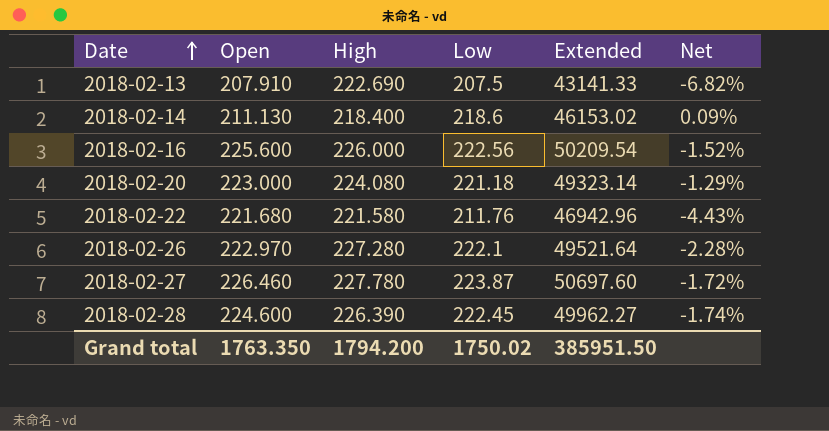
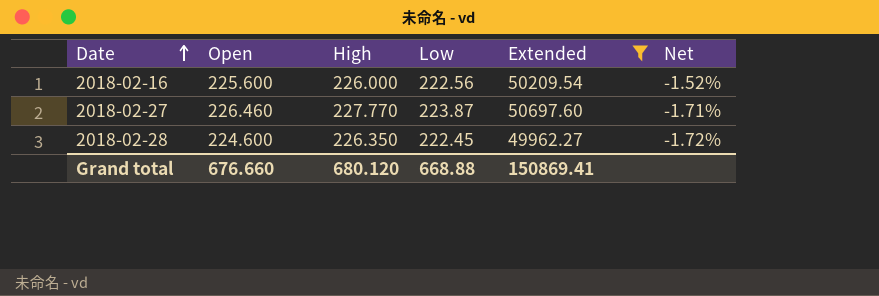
filter: none -> Extended >= 49962.27
2018-02-27 | High: 227.780 -> 227.770
2018-02-27 | Net: -1.72% -> -1.71%
2018-02-28 | High: 226.390 -> 226.350
2018-02-28 | Net: -1.74% -> -1.72%
Grand total | Open: 1763.350 -> 676.660
Grand total | High: 1794.200 -> 680.120
Grand total | Low: 1750.02 -> 668.88
Grand total | Extended: 385951.50 -> 150869.41

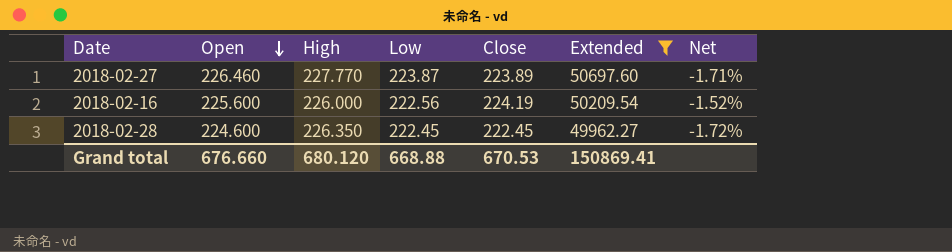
row order: Date ascending -> Open descending
column Close | position: none -> 5

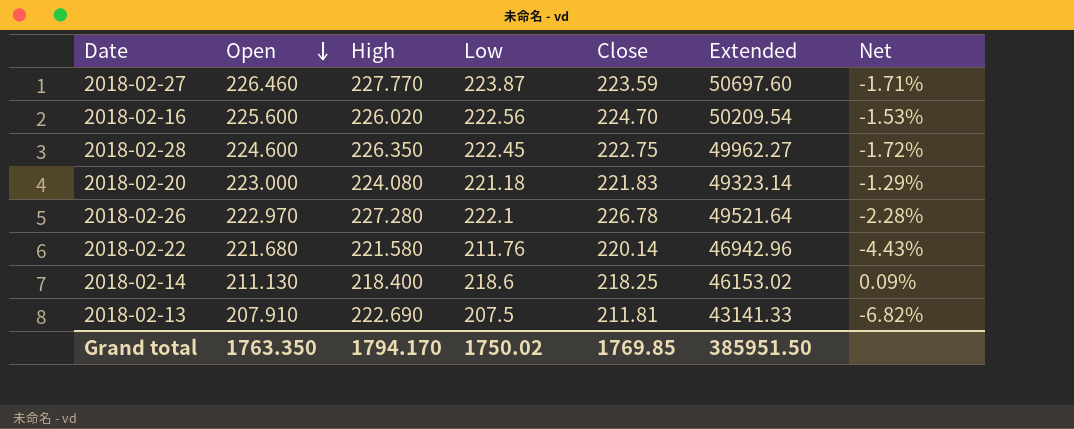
filter: Extended >= 49962.27 -> none
2018-02-27 | Close: 223.89 -> 223.59
2018-02-16 | High: 226.000 -> 226.020
2018-02-16 | Close: 224.19 -> 224.70
2018-02-16 | Net: -1.52% -> -1.53%
2018-02-28 | Close: 222.45 -> 222.75
Grand total | Open: 676.660 -> 1763.350
Grand total | High: 680.120 -> 1794.170
Grand total | Low: 668.88 -> 1750.02
Grand total | Close: 670.53 -> 1769.85
Grand total | Extended: 150869.41 -> 385951.50

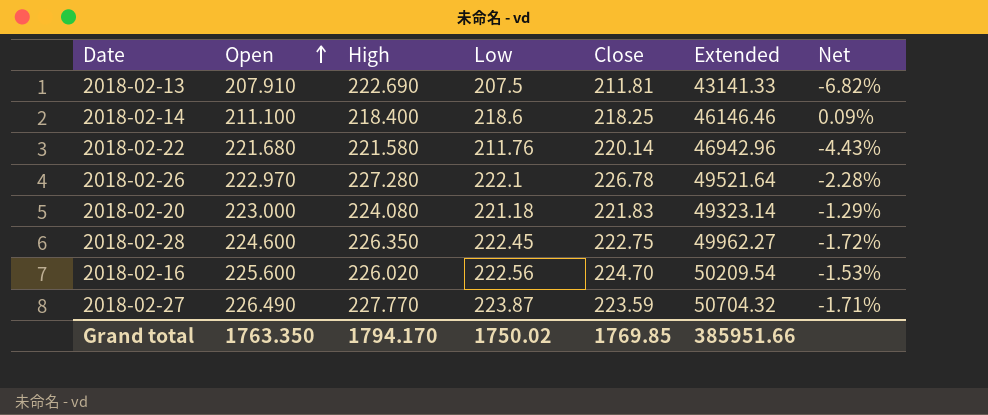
row order: Open descending -> Open ascending
2018-02-14 | Open: 211.130 -> 211.100
2018-02-14 | Extended: 46153.02 -> 46146.46
2018-02-27 | Open: 226.460 -> 226.490
2018-02-27 | Extended: 50697.60 -> 50704.32
Grand total | Extended: 385951.50 -> 385951.66

